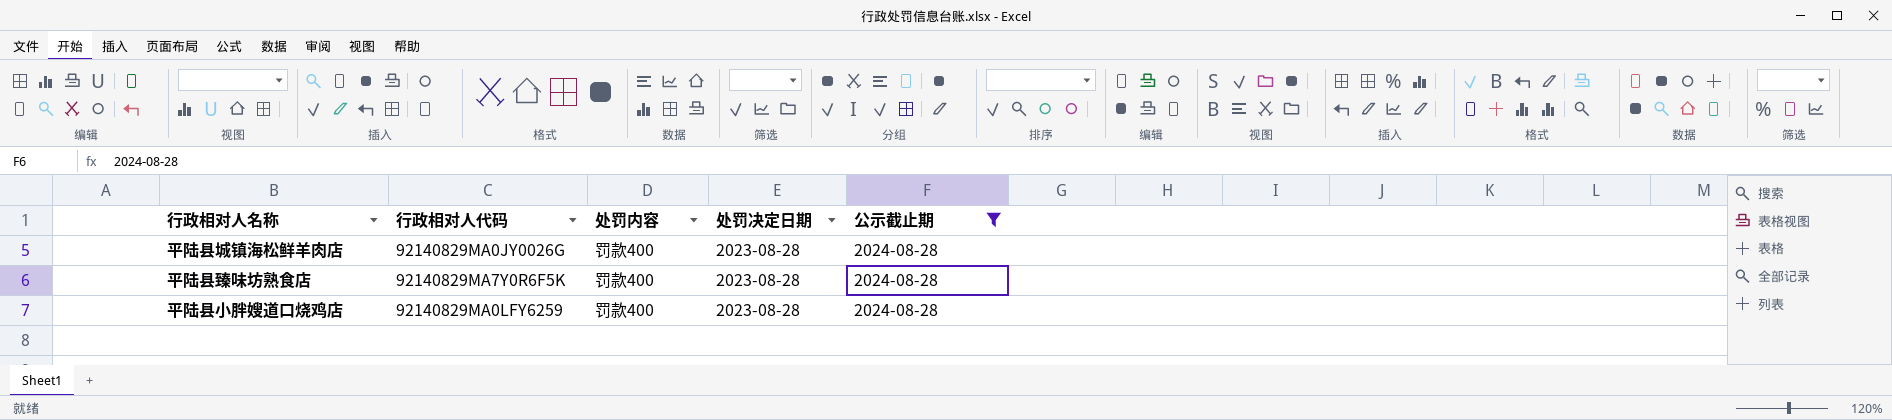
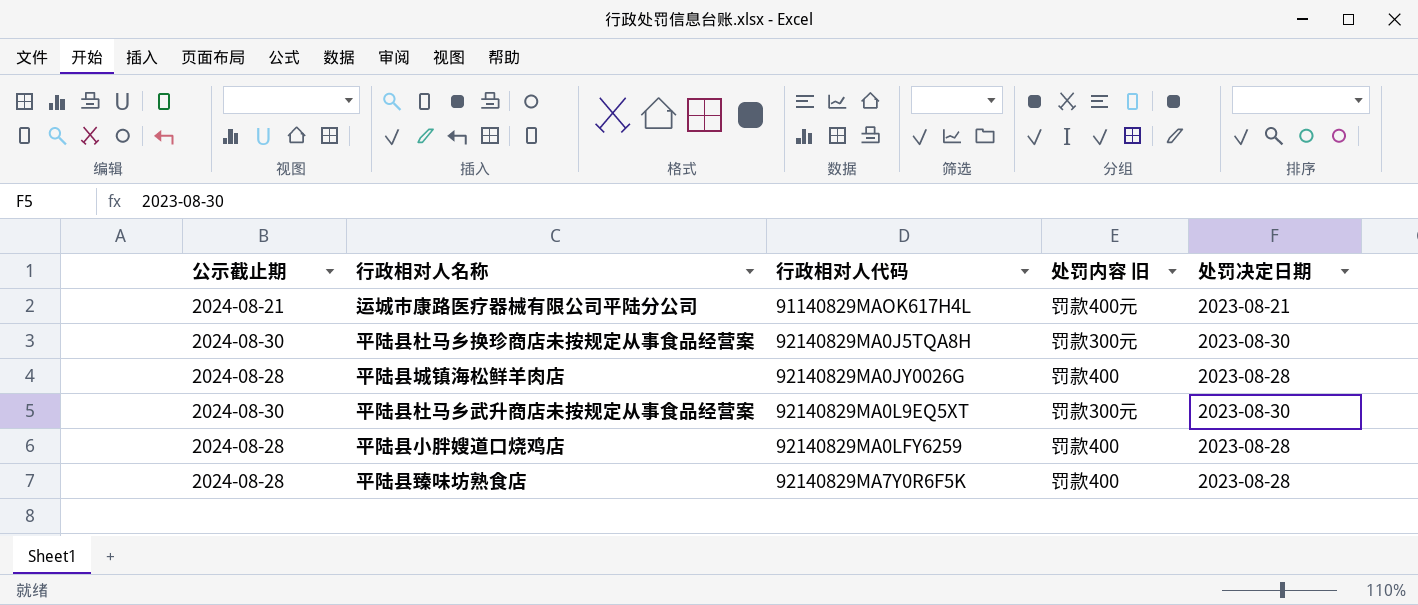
filter: 公示截止期 = 2024-08-28 -> none
row order: none -> 行政相对人代码 ascending
column 公示截止期 | position: 5 -> 1
column name: 处罚内容 -> 处罚内容 旧

